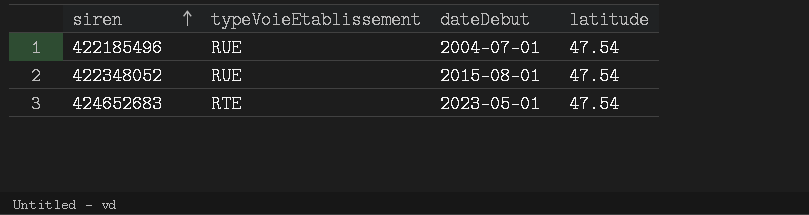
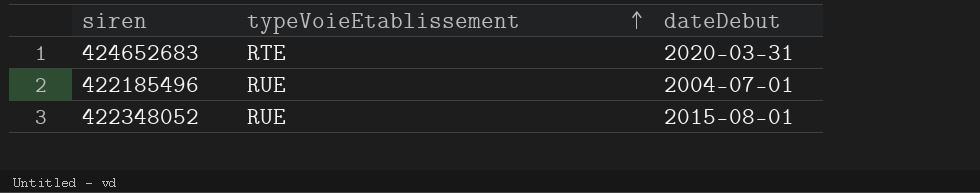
row order: siren ascending -> typeVoieEtablissement ascending
column latitude | position: 4 -> none
424652683 | dateDebut: 2023-05-01 -> 2020-03-31

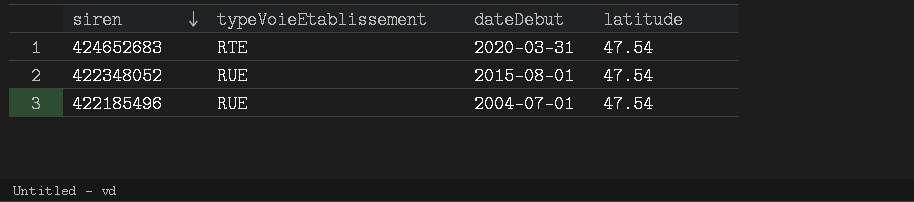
row order: typeVoieEtablissement ascending -> siren descending
column latitude | position: none -> 4

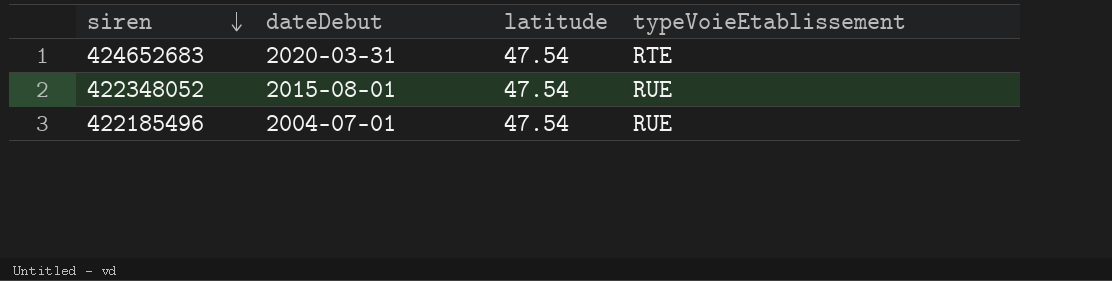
column typeVoieEtablissement | position: 2 -> 4

